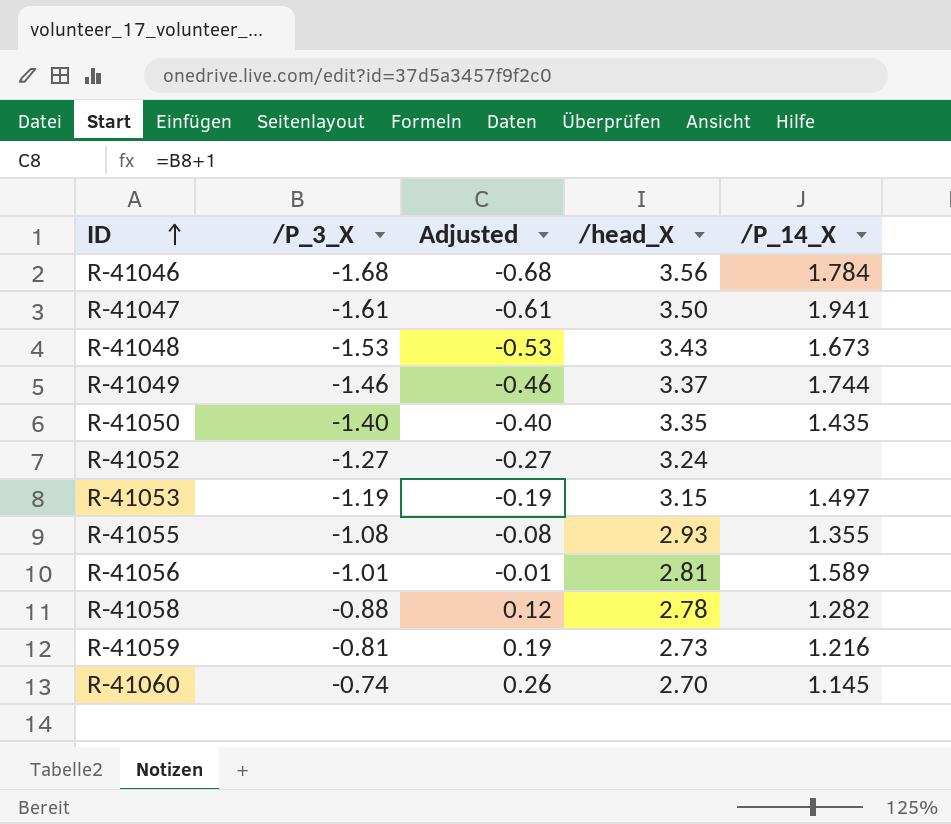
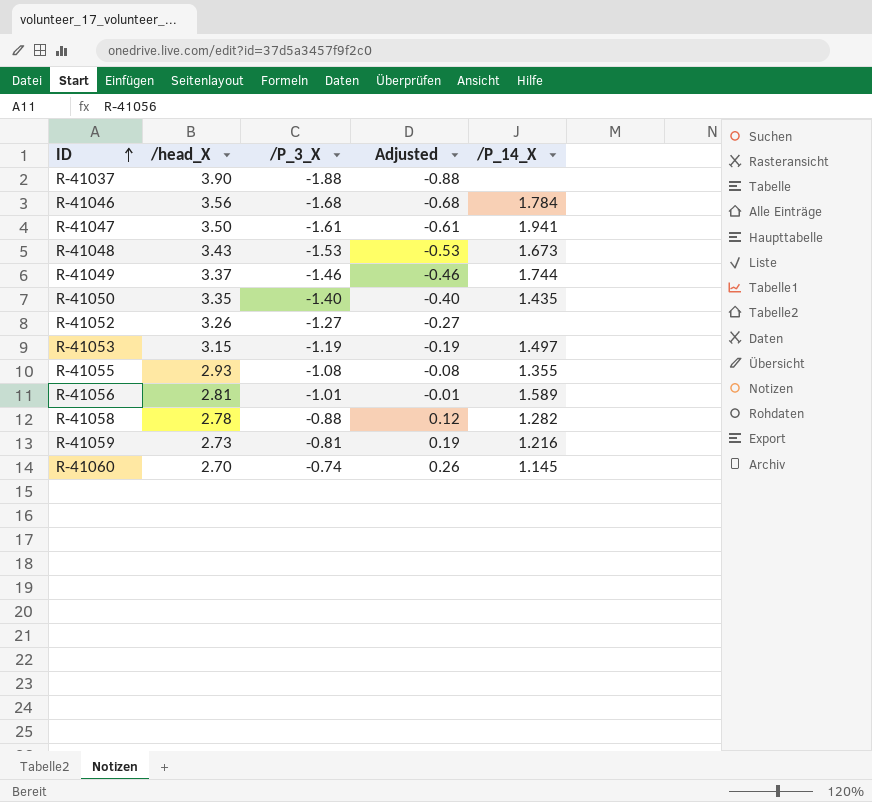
column /head_X | position: 4 -> 2
row R-41037: none -> 3.90 | -1.88 | -0.88 | none
R-41052 | /head_X: 3.24 -> 3.26

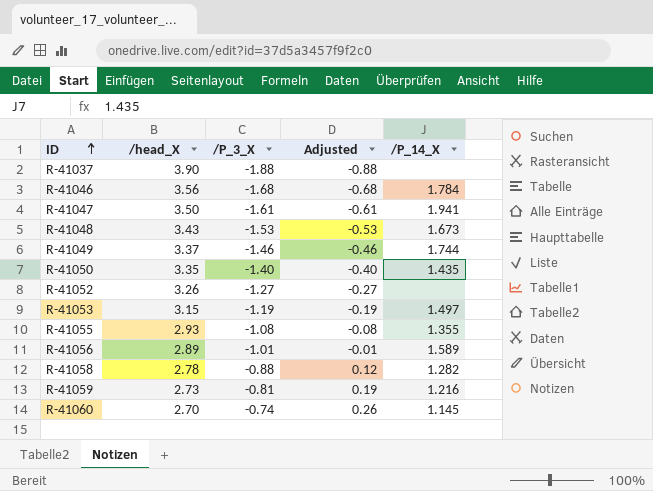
R-41056 | /head_X: 2.81 -> 2.89

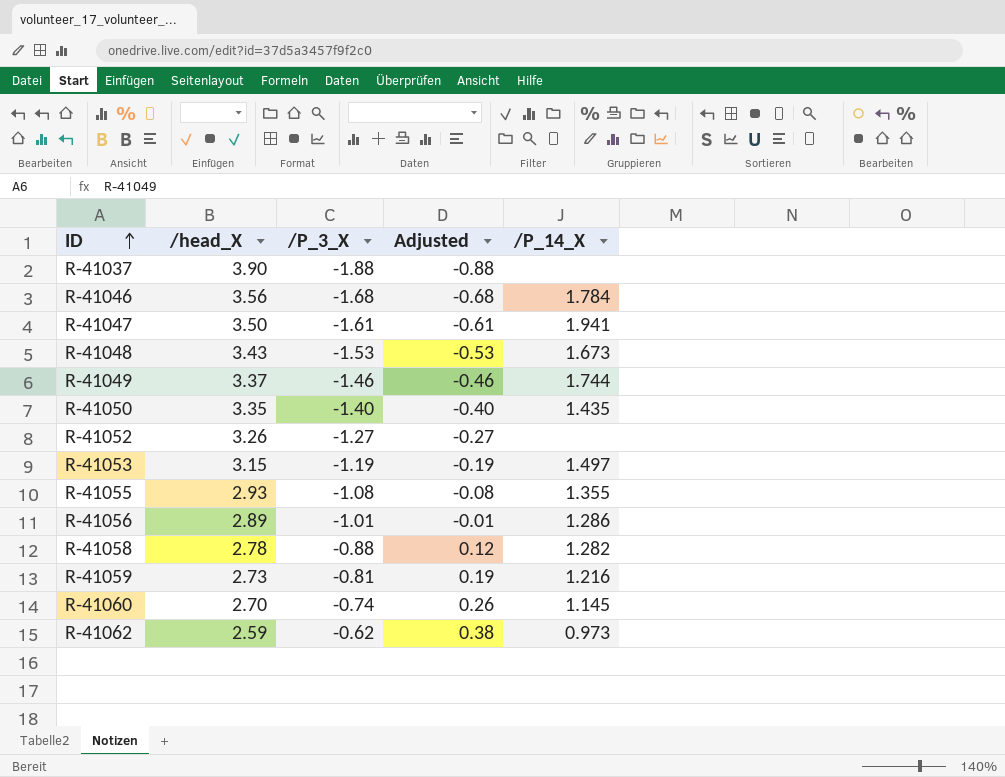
R-41056 | /P_14_X: 1.589 -> 1.286
row R-41062: none -> 2.59 | -0.62 | 0.38 | 0.973

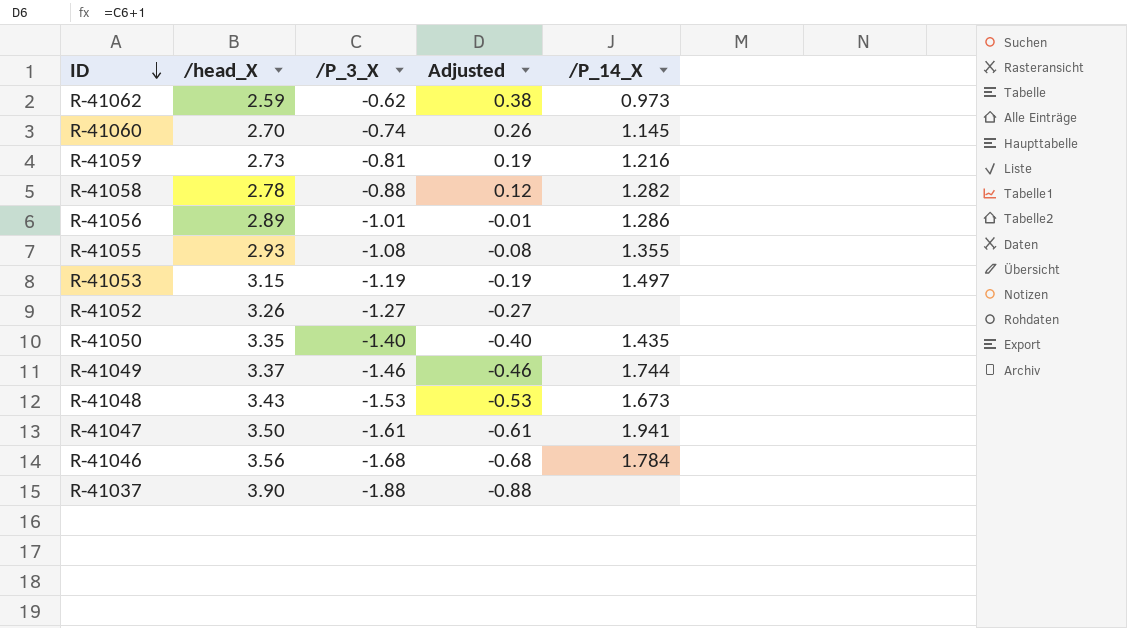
row order: ID ascending -> ID descending

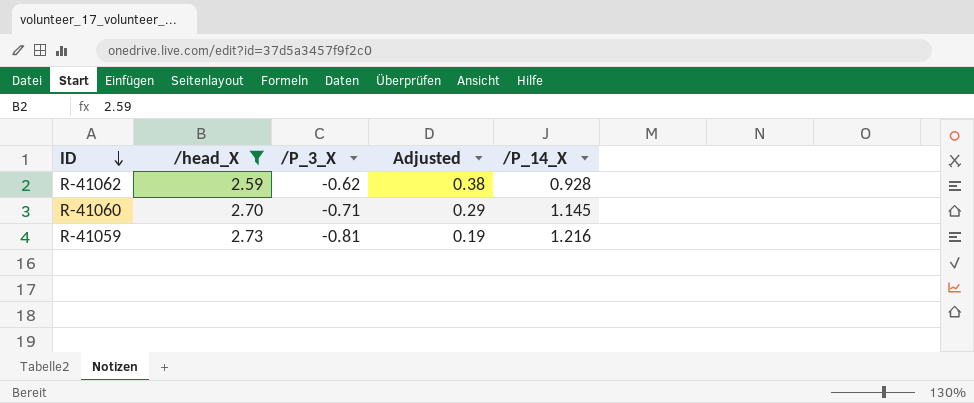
filter: none -> /head_X <= 2.73
R-41062 | /P_14_X: 0.973 -> 0.928
R-41060 | /P_3_X: -0.74 -> -0.71
R-41060 | Adjusted: 0.26 -> 0.29

